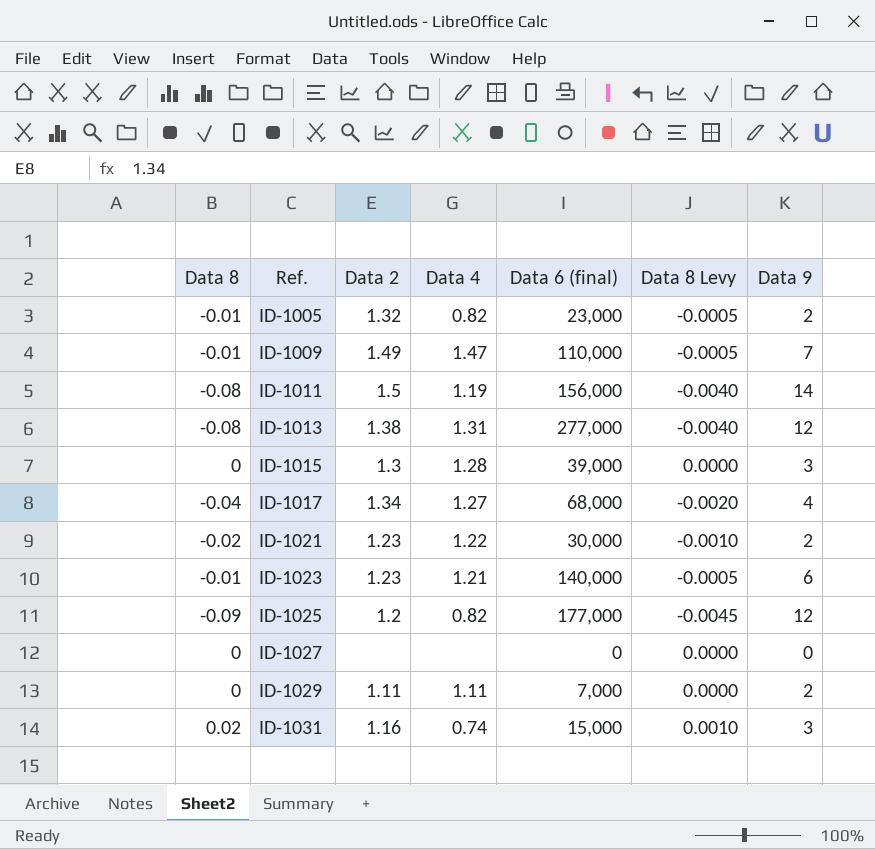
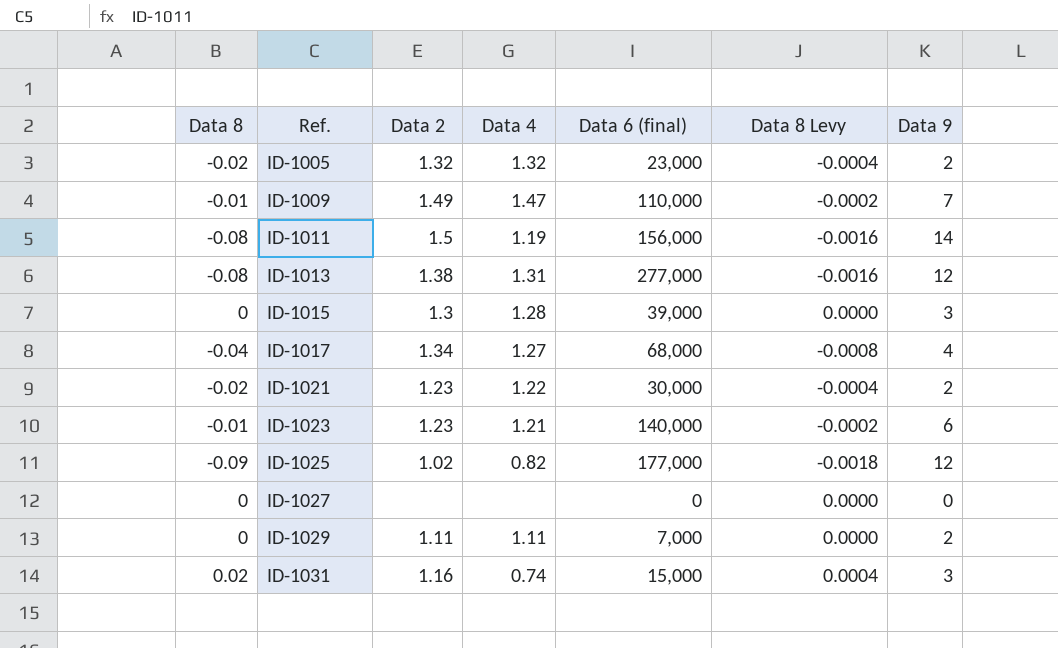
column Data 8 Levy | formula: [Data 8] * 0.05 -> [Data 8] * 0.02
ID-1005 | Data 8: -0.01 -> -0.02
ID-1005 | Data 4: 0.82 -> 1.32
ID-1025 | Data 2: 1.2 -> 1.02

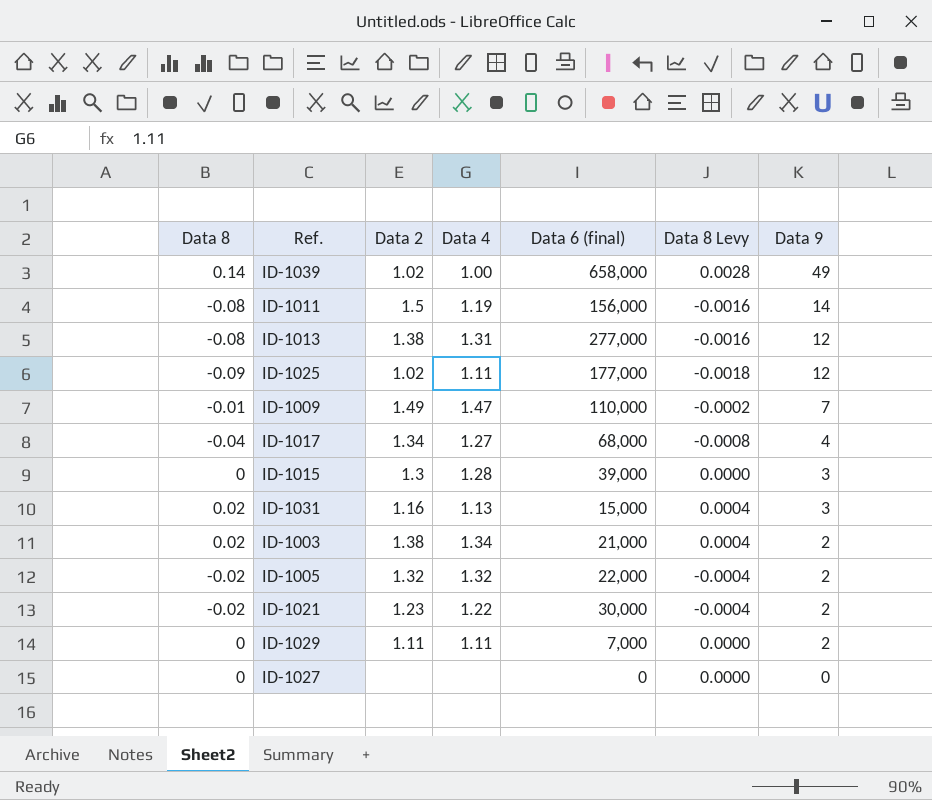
row order: Ref. ascending -> Data 9 descending
row ID-1023: -0.01 | 1.23 | 1.21 | 140,000 | -0.0002 | 6 -> none
row ID-1039: none -> 0.14 | 1.02 | 1.00 | 658,000 | 0.0028 | 49
ID-1025 | Data 4: 0.82 -> 1.11
ID-1031 | Data 4: 0.74 -> 1.13
row ID-1003: none -> 0.02 | 1.38 | 1.34 | 21,000 | 0.0004 | 2
ID-1005 | Data 6 (final): 23,000 -> 22,000

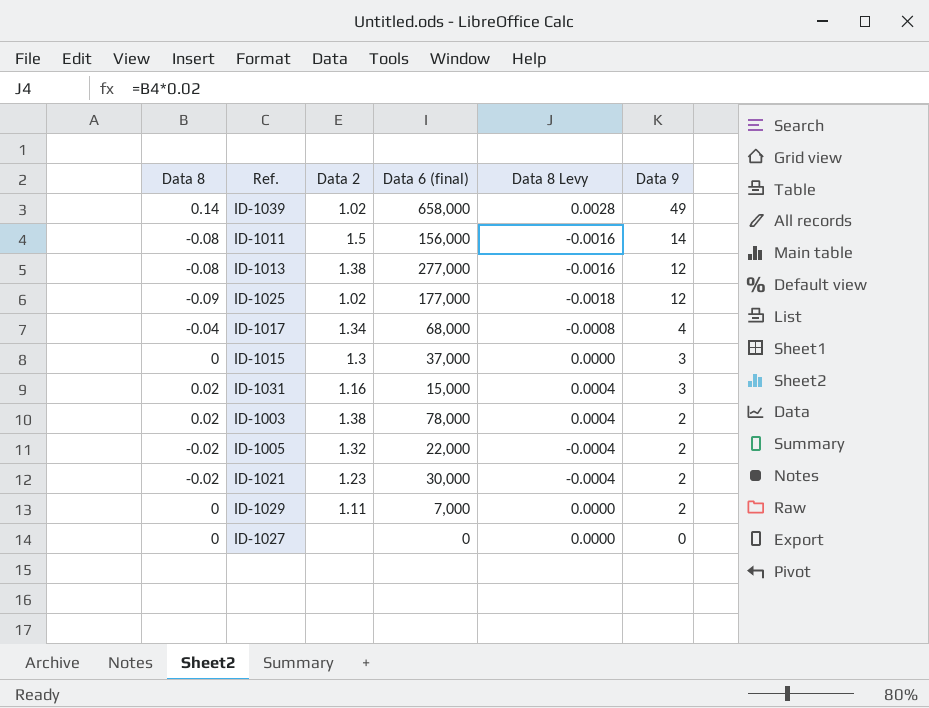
column Data 4 | position: 4 -> none
row ID-1009: -0.01 | 1.49 | 1.47 | 110,000 | -0.0002 | 7 -> none
ID-1015 | Data 6 (final): 39,000 -> 37,000
ID-1003 | Data 6 (final): 21,000 -> 78,000

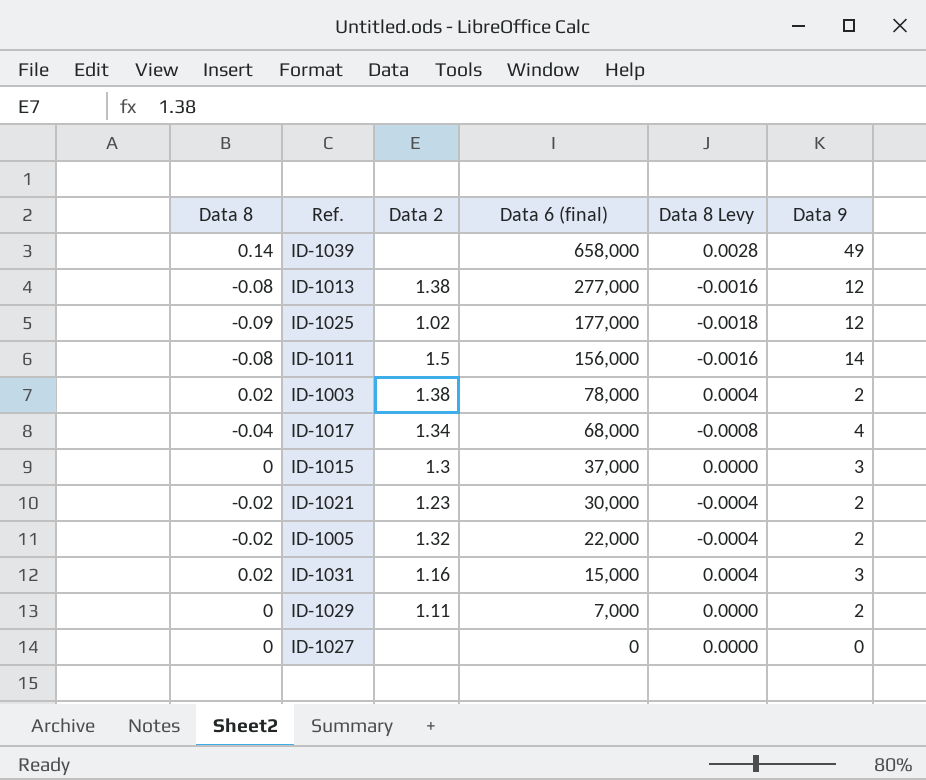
row order: Data 9 descending -> Data 6 (final) descending
ID-1039 | Data 2: 1.02 -> none

